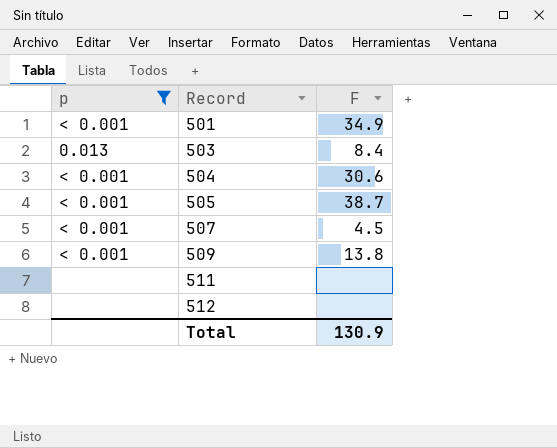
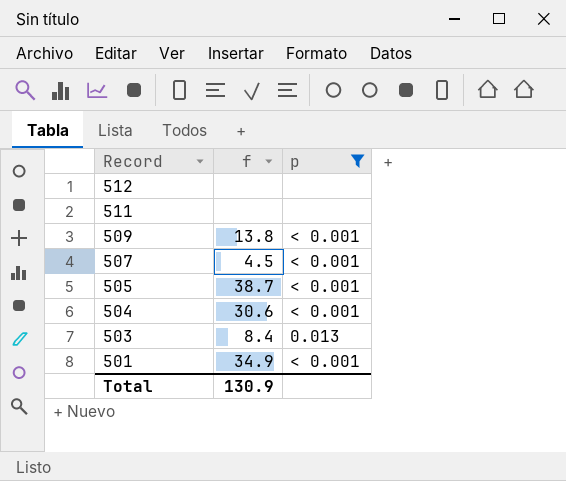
row order: Record ascending -> Record descending
column name: F -> f
column p | position: 1 -> 3

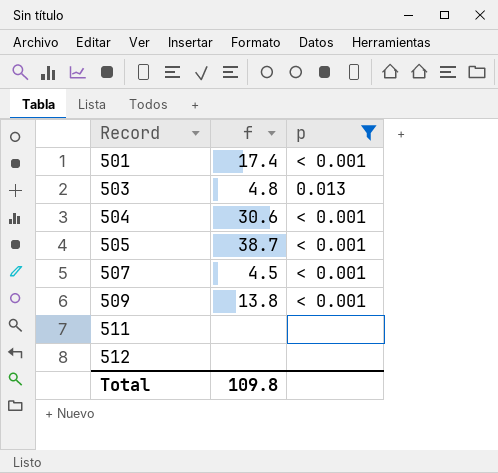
row order: Record descending -> Record ascending
501 | f: 34.9 -> 17.4
503 | f: 8.4 -> 4.8
Total | f: 130.9 -> 109.8

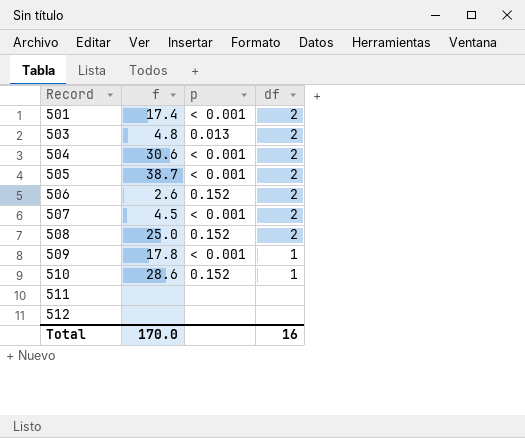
filter: p != 0.152 -> none
column df | position: none -> 4
509 | f: 13.8 -> 17.8
Total | f: 109.8 -> 170.0

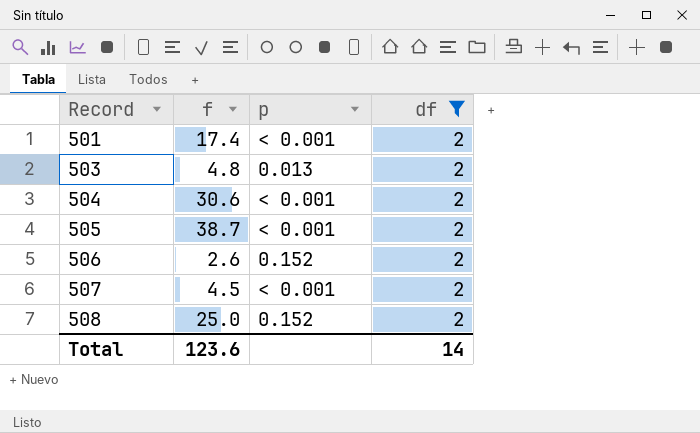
filter: none -> df = 2
Total | f: 170.0 -> 123.6
Total | df: 16 -> 14

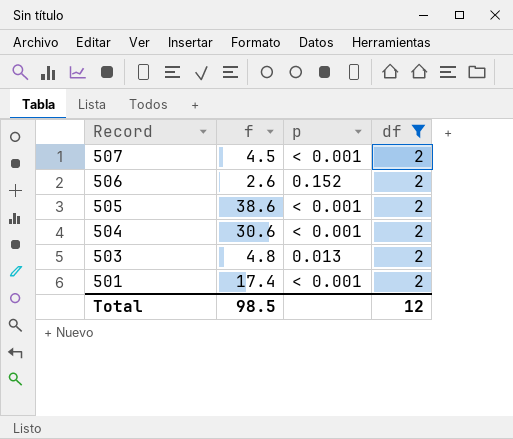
row order: Record ascending -> Record descending
row 508: 25.0 | 0.152 | 2 -> none
505 | f: 38.7 -> 38.6
Total | f: 123.6 -> 98.5
Total | df: 14 -> 12

